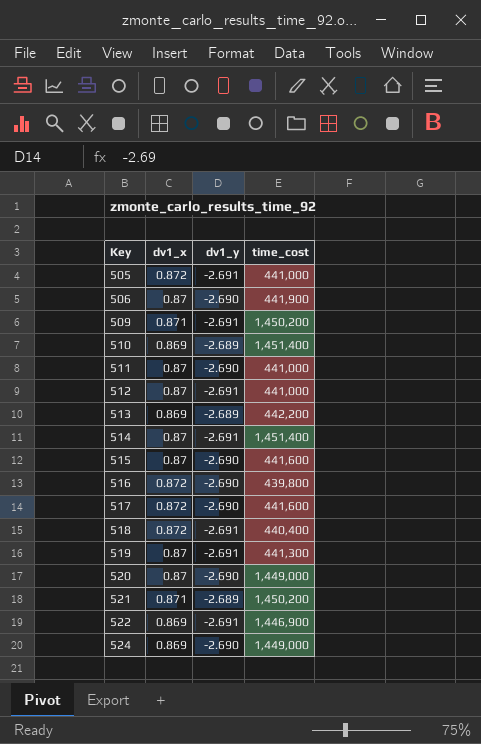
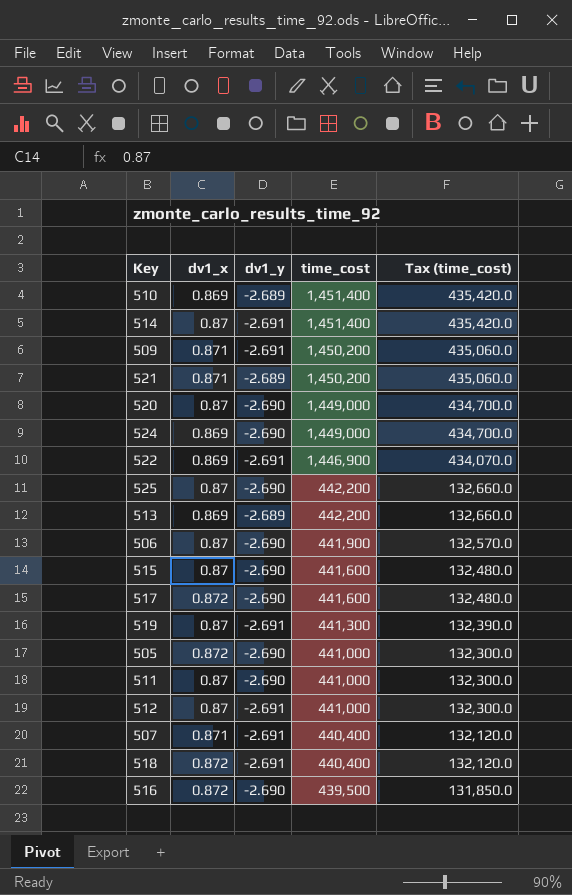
row order: Key ascending -> time_cost descending
column Tax (time_cost) | formula: none -> [time_cost] * 0.3
row 525: none -> 0.87 | -2.690 | 442,200 | 132,660.0
505 | dv1_y: -2.691 -> -2.690
row 507: none -> 0.871 | -2.691 | 440,400 | 132,120.0
516 | time_cost: 439,800 -> 439,500

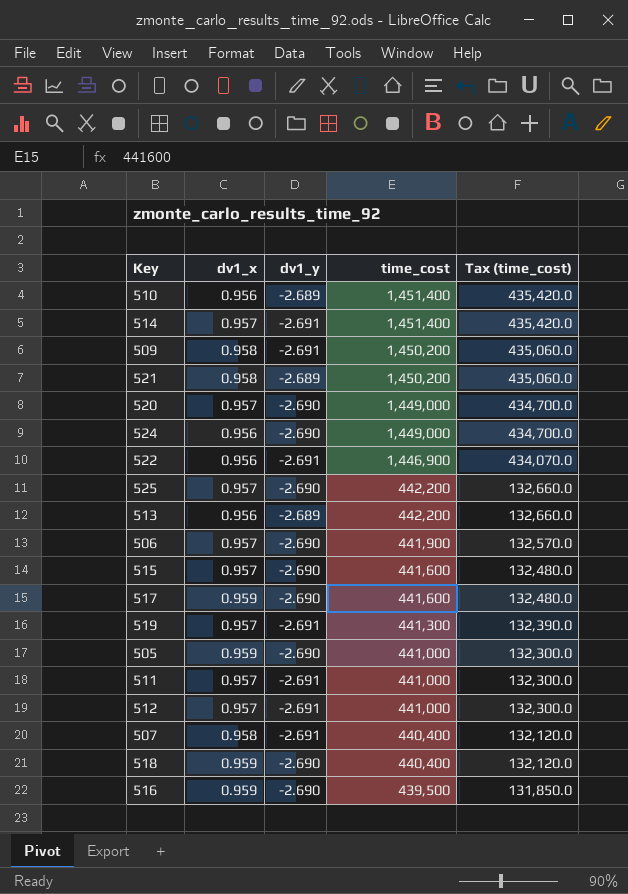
510 | dv1_x: 0.869 -> 0.956
514 | dv1_x: 0.87 -> 0.957
509 | dv1_x: 0.871 -> 0.958
521 | dv1_x: 0.871 -> 0.958
520 | dv1_x: 0.87 -> 0.957
524 | dv1_x: 0.869 -> 0.956
522 | dv1_x: 0.869 -> 0.956
525 | dv1_x: 0.87 -> 0.957
513 | dv1_x: 0.869 -> 0.956
506 | dv1_x: 0.87 -> 0.957
515 | dv1_x: 0.87 -> 0.957
517 | dv1_x: 0.872 -> 0.959
519 | dv1_x: 0.87 -> 0.957
505 | dv1_x: 0.872 -> 0.959
511 | dv1_x: 0.87 -> 0.957
511 | dv1_y: -2.690 -> -2.691
512 | dv1_x: 0.87 -> 0.957
507 | dv1_x: 0.871 -> 0.958
518 | dv1_x: 0.872 -> 0.959
518 | dv1_y: -2.691 -> -2.690
516 | dv1_x: 0.872 -> 0.959

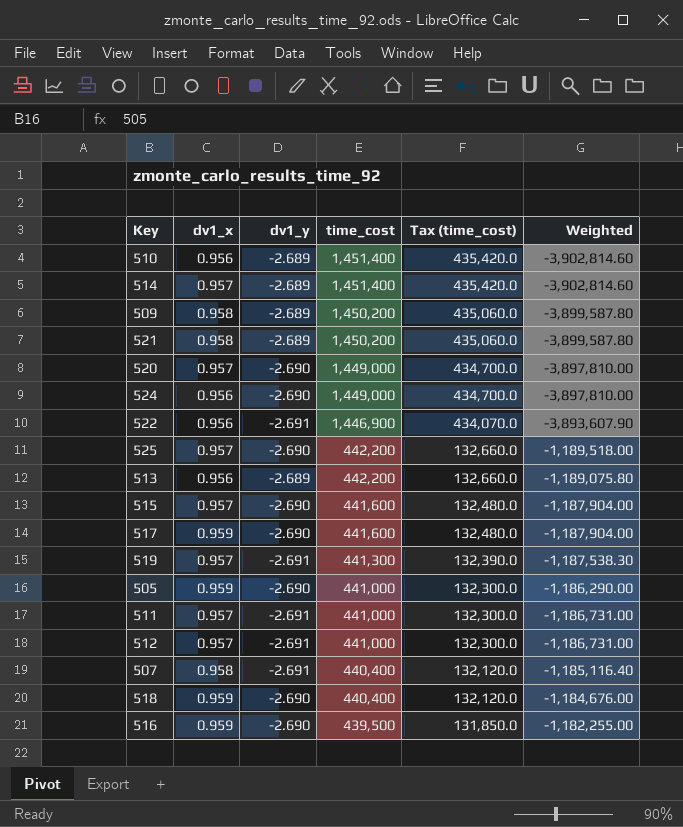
column Weighted | formula: none -> [dv1_y] * [time_cost]
row 506: 0.957 | -2.690 | 441,900 | 132,570.0 -> none
514 | dv1_y: -2.691 -> -2.689
509 | dv1_y: -2.691 -> -2.689

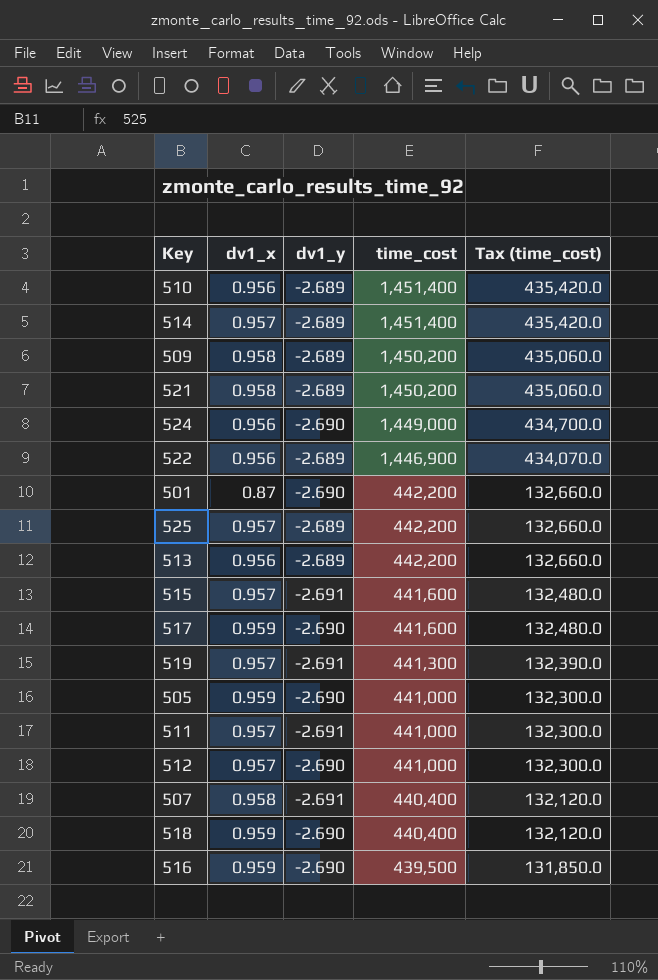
column Weighted | formula: [dv1_y] * [time_cost] -> none
row 520: 0.957 | -2.690 | 1,449,000 | 434,700.0 | -3,897,810.00 -> none
522 | dv1_y: -2.691 -> -2.689
row 501: none -> 0.87 | -2.690 | 442,200 | 132,660.0
525 | dv1_y: -2.690 -> -2.689
515 | dv1_y: -2.690 -> -2.691
512 | dv1_y: -2.691 -> -2.690

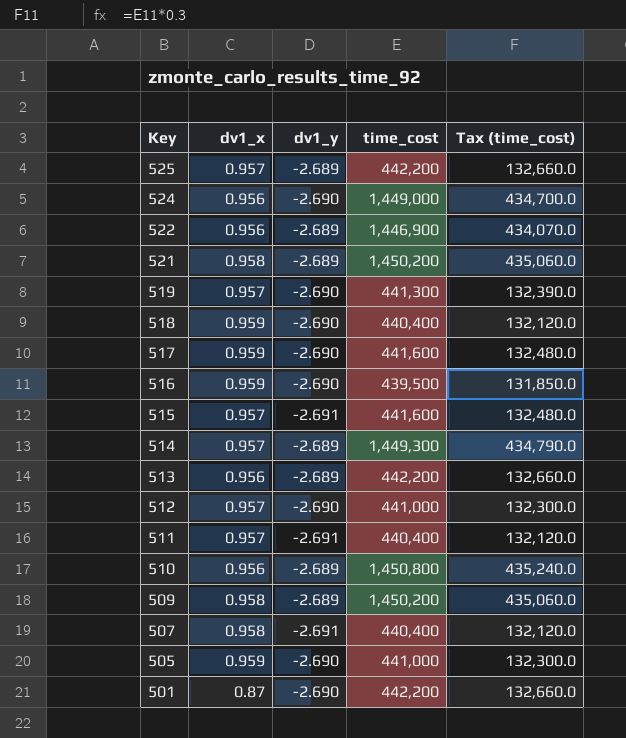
row order: time_cost descending -> Key descending
519 | dv1_y: -2.691 -> -2.690
514 | time_cost: 1,451,400 -> 1,449,300
514 | Tax (time_cost): 435,420.0 -> 434,790.0
511 | time_cost: 441,000 -> 440,400
511 | Tax (time_cost): 132,300.0 -> 132,120.0
510 | time_cost: 1,451,400 -> 1,450,800
510 | Tax (time_cost): 435,420.0 -> 435,240.0

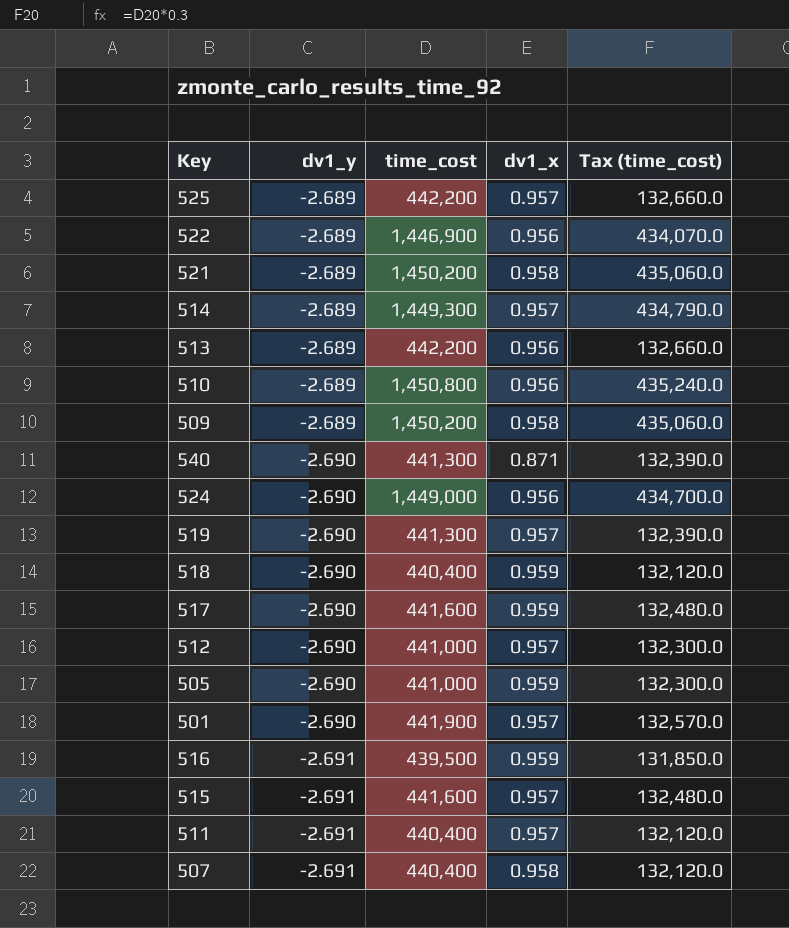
row order: Key descending -> dv1_y descending
column dv1_x | position: 2 -> 4
row 540: none -> -2.690 | 441,300 | 0.871 | 132,390.0
501 | time_cost: 442,200 -> 441,900
501 | dv1_x: 0.87 -> 0.957
501 | Tax (time_cost): 132,660.0 -> 132,570.0
516 | dv1_y: -2.690 -> -2.691

